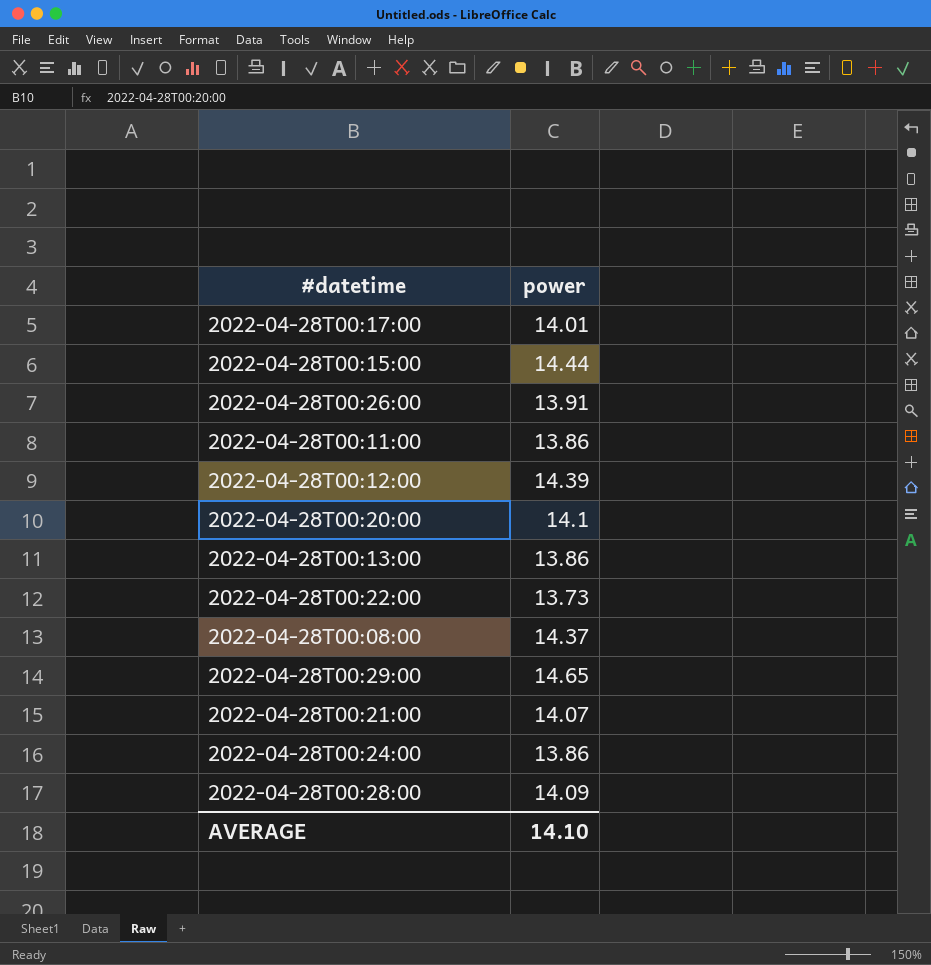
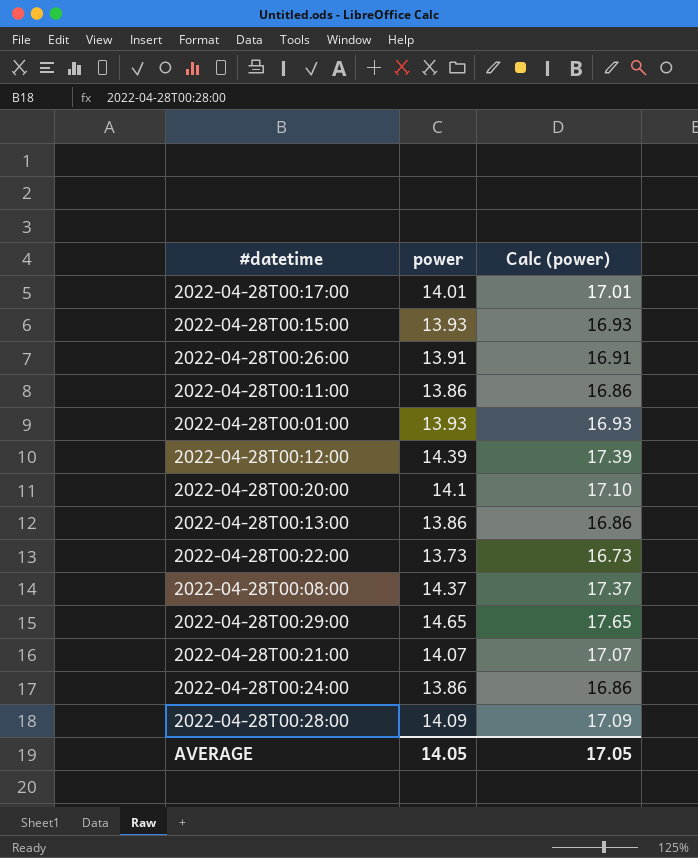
column Calc (power) | formula: none -> [power] + 3
2022-04-28T00:15:00 | power: 14.44 -> 13.93
row 2022-04-28T00:01:00: none -> 13.93 | 16.93
AVERAGE | power: 14.10 -> 14.05

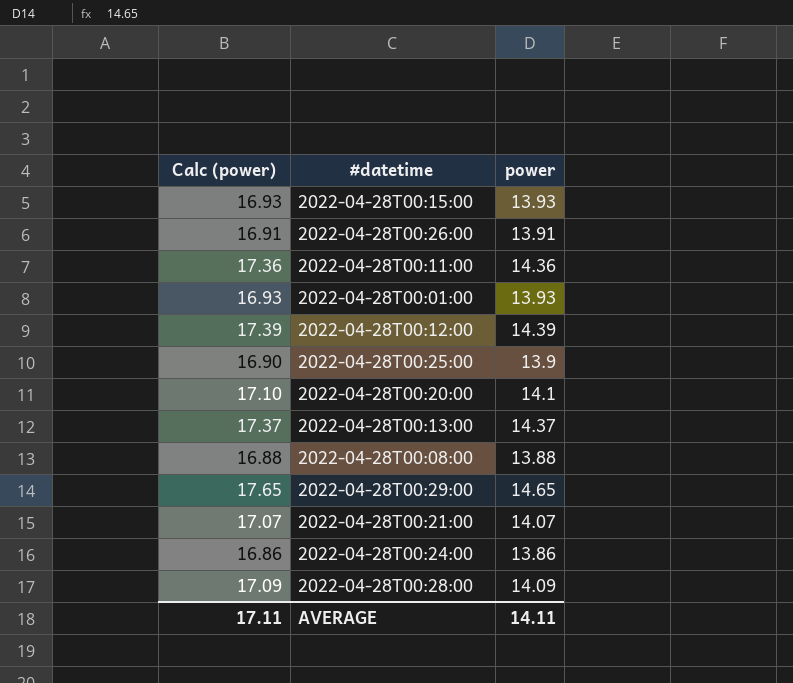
column Calc (power) | position: 3 -> 1
row 2022-04-28T00:17:00: 14.01 | 17.01 -> none
row 2022-04-28T00:22:00: 13.73 | 16.73 -> none
2022-04-28T00:11:00 | Calc (power): 16.86 -> 17.36
2022-04-28T00:11:00 | power: 13.86 -> 14.36
row 2022-04-28T00:25:00: none -> 16.90 | 13.9
2022-04-28T00:13:00 | Calc (power): 16.86 -> 17.37
2022-04-28T00:13:00 | power: 13.86 -> 14.37
2022-04-28T00:08:00 | Calc (power): 17.37 -> 16.88
2022-04-28T00:08:00 | power: 14.37 -> 13.88
AVERAGE | Calc (power): 17.05 -> 17.11
AVERAGE | power: 14.05 -> 14.11

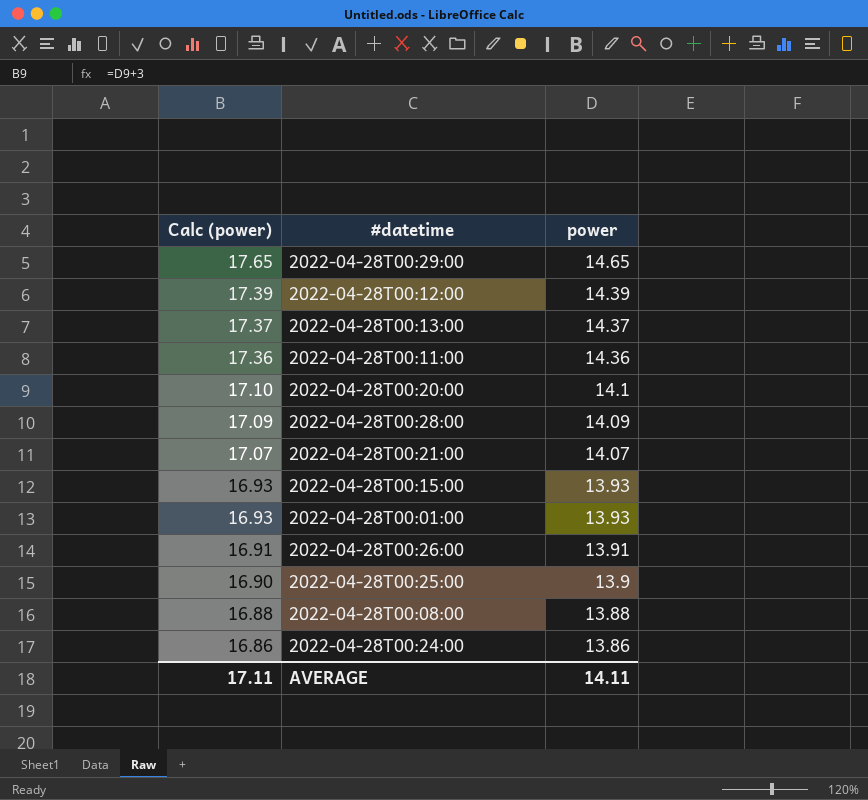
row order: none -> Calc (power) descending

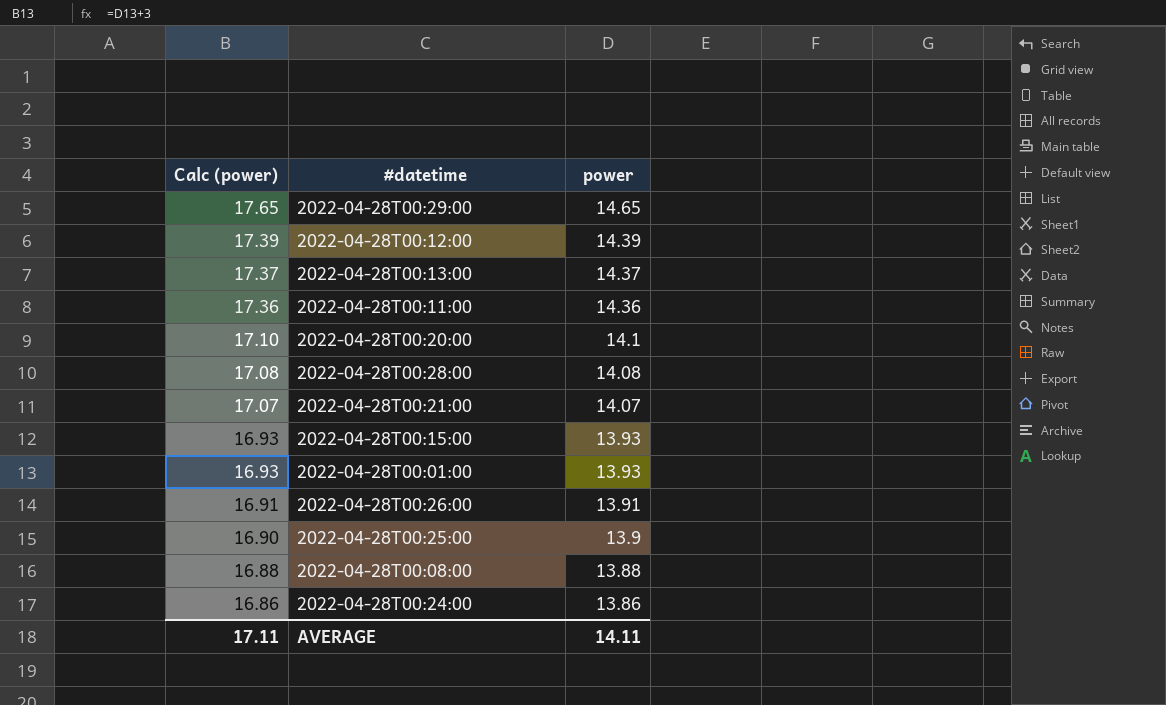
2022-04-28T00:28:00 | Calc (power): 17.09 -> 17.08
2022-04-28T00:28:00 | power: 14.09 -> 14.08

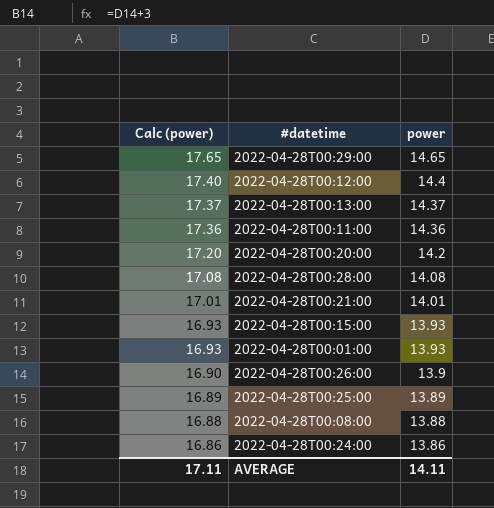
2022-04-28T00:12:00 | Calc (power): 17.39 -> 17.40
2022-04-28T00:12:00 | power: 14.39 -> 14.4
2022-04-28T00:20:00 | Calc (power): 17.10 -> 17.20
2022-04-28T00:20:00 | power: 14.1 -> 14.2
2022-04-28T00:21:00 | Calc (power): 17.07 -> 17.01
2022-04-28T00:21:00 | power: 14.07 -> 14.01
2022-04-28T00:26:00 | Calc (power): 16.91 -> 16.90
2022-04-28T00:26:00 | power: 13.91 -> 13.9
2022-04-28T00:25:00 | Calc (power): 16.90 -> 16.89
2022-04-28T00:25:00 | power: 13.9 -> 13.89

